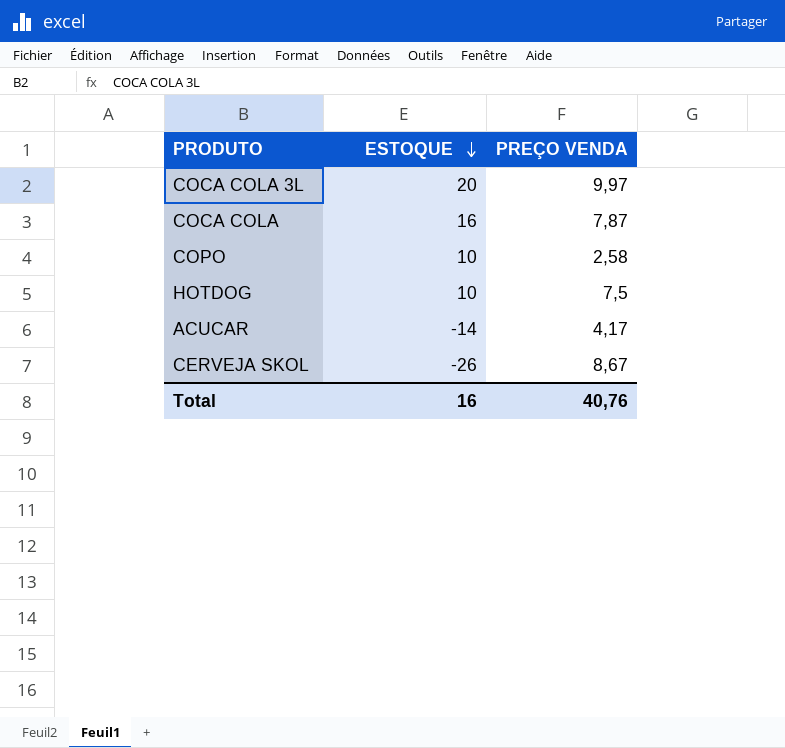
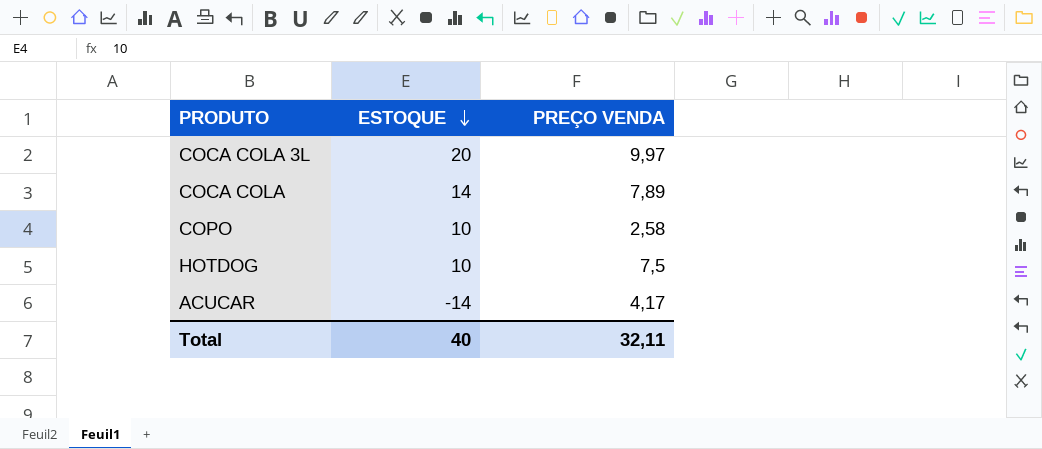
row CERVEJA SKOL: -26 | 8,67 -> none
COCA COLA | ESTOQUE: 16 -> 14
COCA COLA | PREÇO VENDA: 7,87 -> 7,89
Total | ESTOQUE: 16 -> 40
Total | PREÇO VENDA: 40,76 -> 32,11

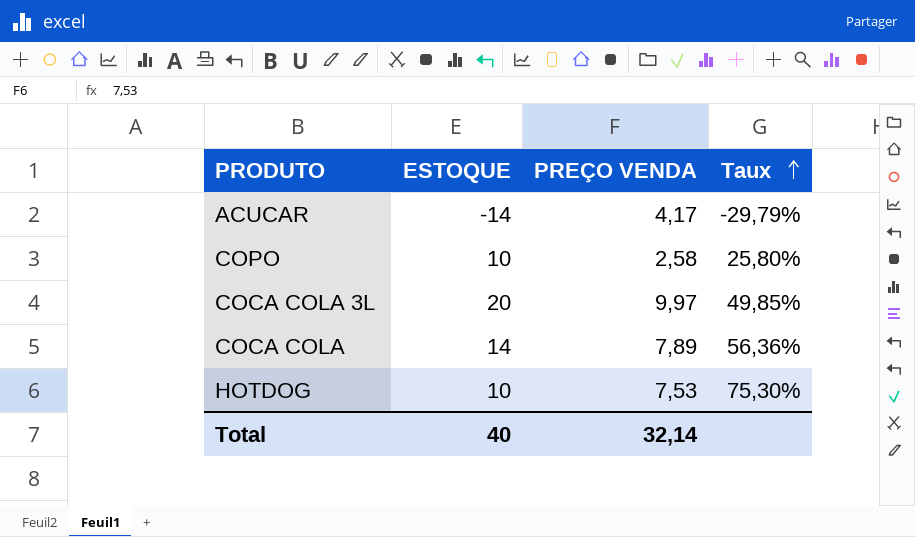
row order: ESTOQUE descending -> Taux ascending
column Taux | formula: none -> [PREÇO VENDA] / [ESTOQUE]
HOTDOG | PREÇO VENDA: 7,5 -> 7,53
Total | PREÇO VENDA: 32,11 -> 32,14

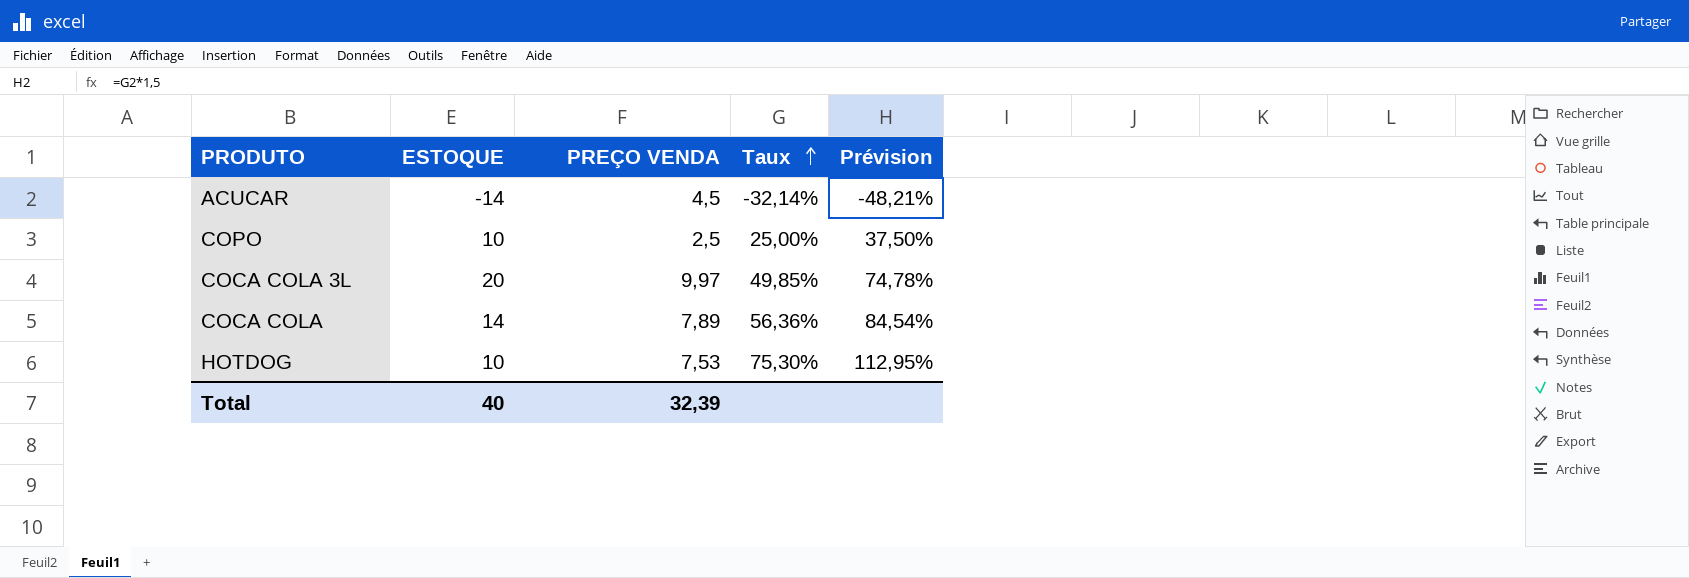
column Prévision | formula: none -> [Taux] * 1,5
ACUCAR | PREÇO VENDA: 4,17 -> 4,5
ACUCAR | Taux: -29,79% -> -32,14%
COPO | PREÇO VENDA: 2,58 -> 2,5
COPO | Taux: 25,80% -> 25,00%
Total | PREÇO VENDA: 32,14 -> 32,39

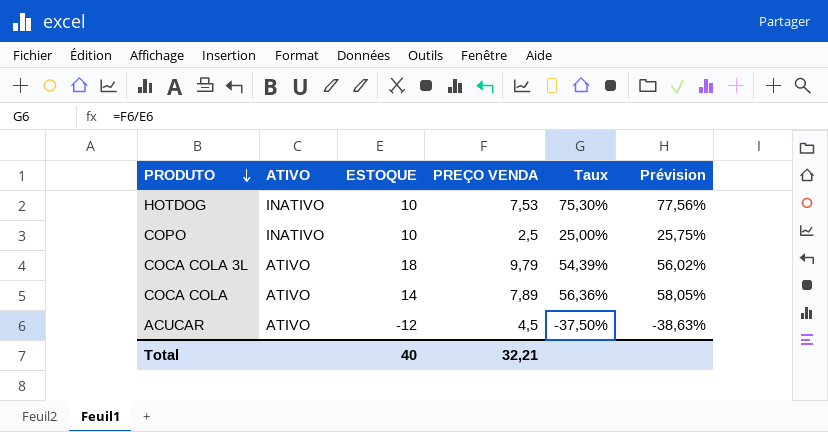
row order: Taux ascending -> PRODUTO descending
column ATIVO | position: none -> 2
column Prévision | formula: [Taux] * 1,5 -> [Taux] * 1,03
COCA COLA 3L | ESTOQUE: 20 -> 18
COCA COLA 3L | PREÇO VENDA: 9,97 -> 9,79
COCA COLA 3L | Taux: 49,85% -> 54,39%
ACUCAR | ESTOQUE: -14 -> -12
ACUCAR | Taux: -32,14% -> -37,50%
Total | PREÇO VENDA: 32,39 -> 32,21

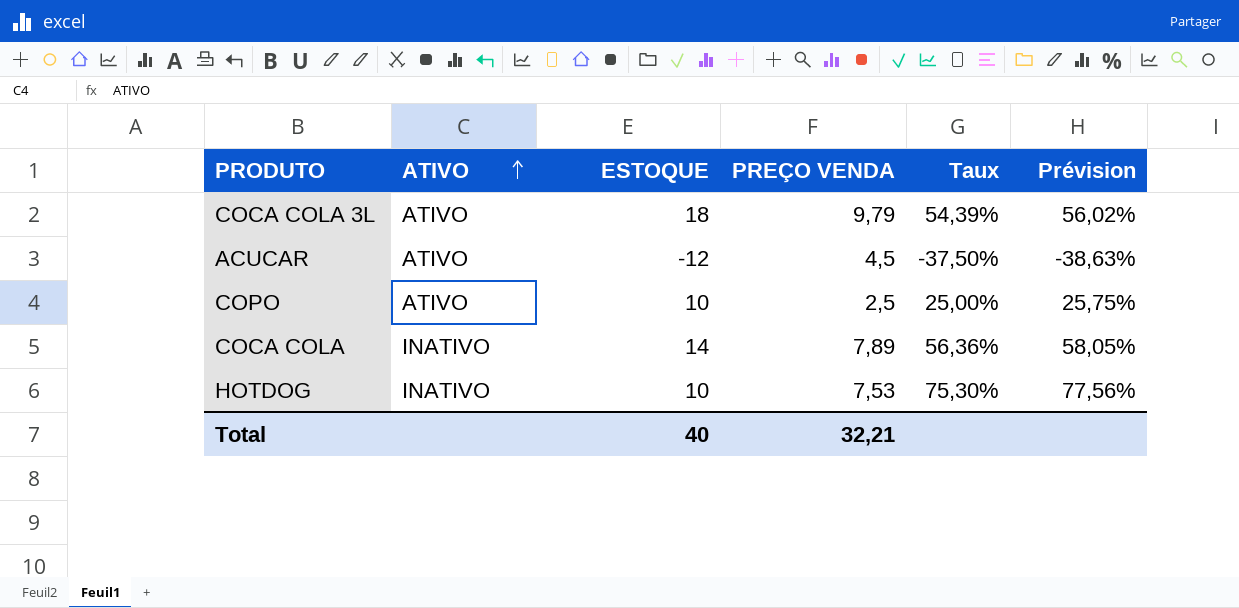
row order: PRODUTO descending -> ATIVO ascending
COPO | ATIVO: INATIVO -> ATIVO
COCA COLA | ATIVO: ATIVO -> INATIVO

